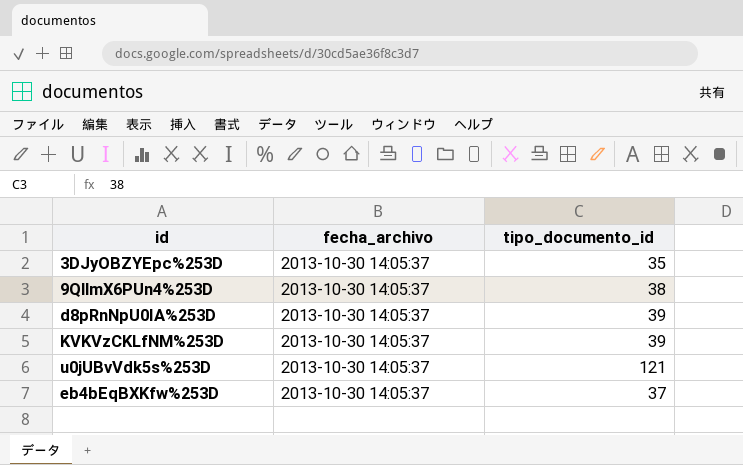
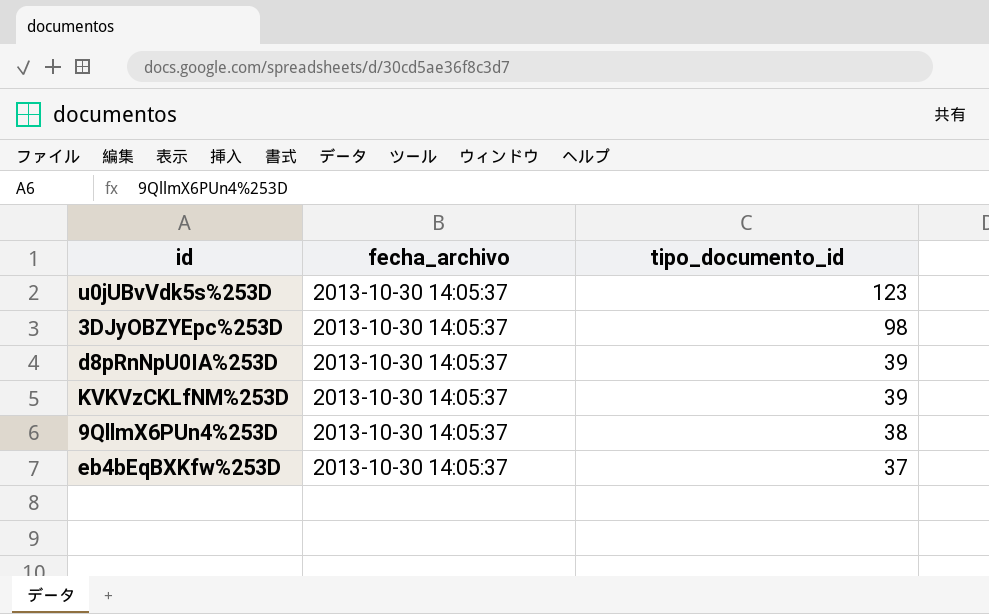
row order: none -> tipo_documento_id descending
u0jUBvVdk5s%253D | tipo_documento_id: 121 -> 123
3DJyOBZYEpc%253D | tipo_documento_id: 35 -> 98

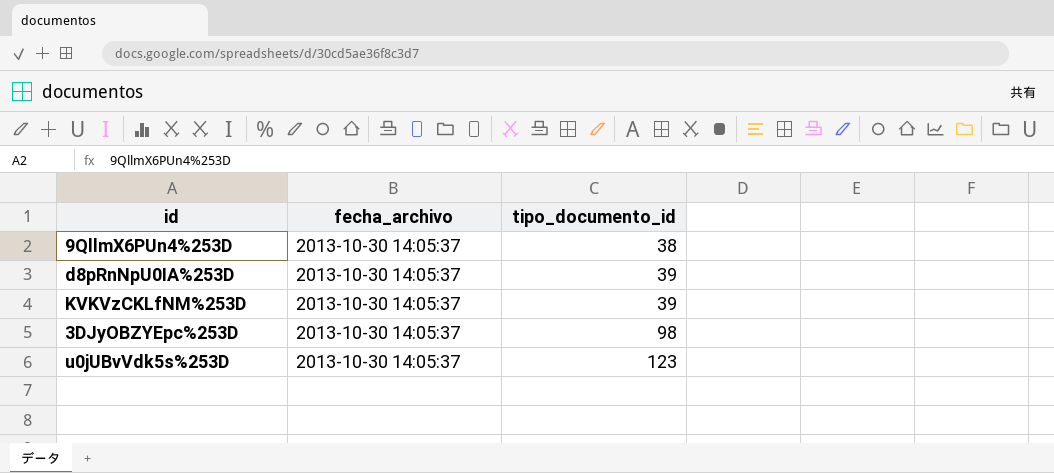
row order: tipo_documento_id descending -> tipo_documento_id ascending
row eb4bEqBXKfw%253D: 2013-10-30 14:05:37 | 37 -> none

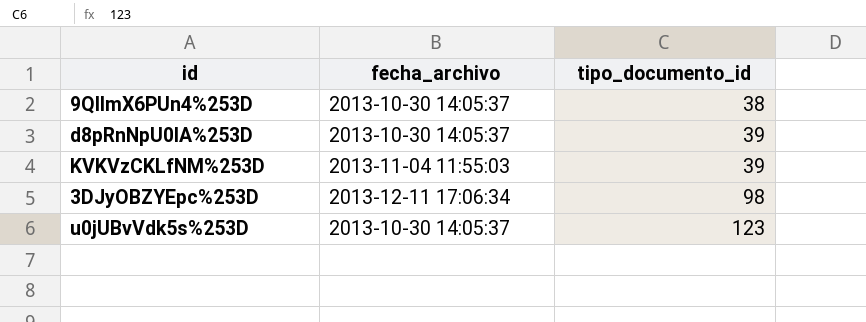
KVKVzCKLfNM%253D | fecha_archivo: 2013-10-30 14:05:37 -> 2013-11-04 11:55:03
3DJyOBZYEpc%253D | fecha_archivo: 2013-10-30 14:05:37 -> 2013-12-11 17:06:34

